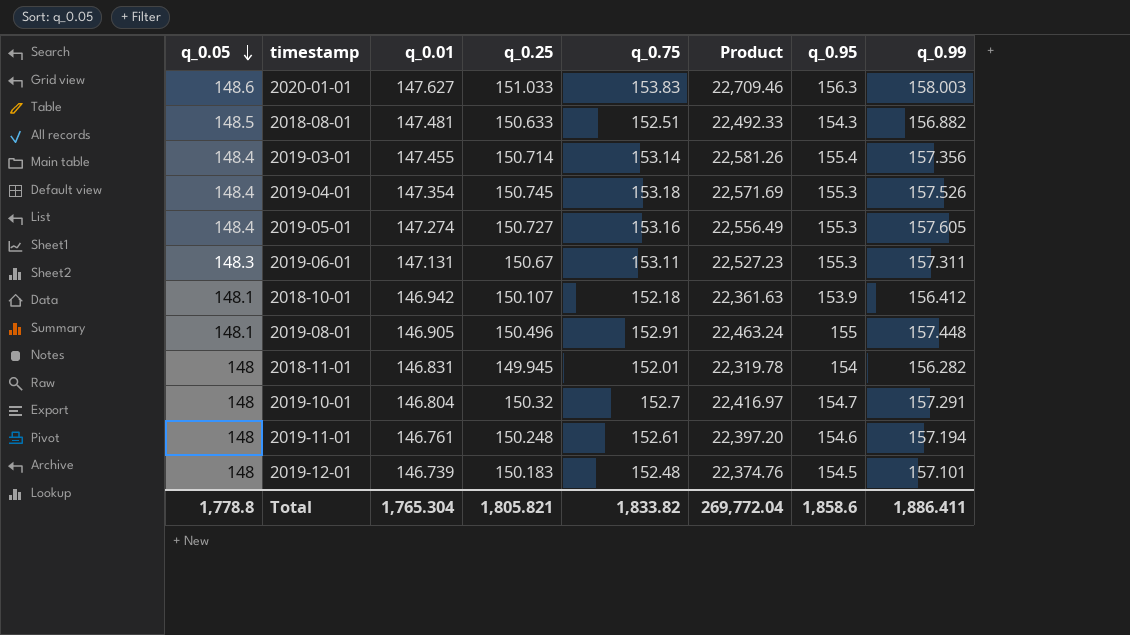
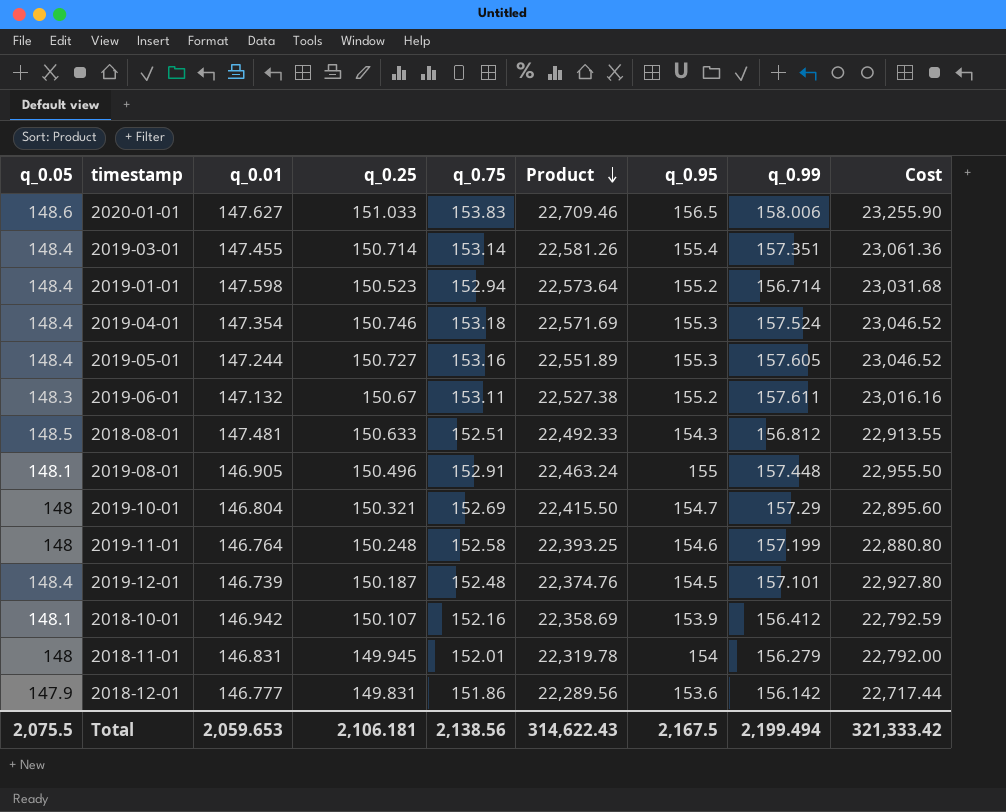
row order: q_0.05 descending -> Product descending
column Cost | formula: none -> [q_0.05] * [q_0.95]
2020-01-01 | q_0.95: 156.3 -> 156.5
2020-01-01 | q_0.99: 158.003 -> 158.006
2019-03-01 | q_0.99: 157.356 -> 157.351
row 2019-01-01: none -> 148.4 | 147.598 | 150.523 | 152.94 | 22,573.64 | 155.2 | 156.714 | 23,031.68
2019-04-01 | q_0.25: 150.745 -> 150.746
2019-04-01 | q_0.99: 157.526 -> 157.524
2019-05-01 | q_0.01: 147.274 -> 147.244
2019-05-01 | Product: 22,556.49 -> 22,551.89
2019-06-01 | q_0.01: 147.131 -> 147.132
2019-06-01 | Product: 22,527.23 -> 22,527.38
2019-06-01 | q_0.95: 155.3 -> 155.2
2019-06-01 | q_0.99: 157.311 -> 157.611
2018-08-01 | q_0.99: 156.882 -> 156.812
2019-10-01 | q_0.25: 150.32 -> 150.321
2019-10-01 | q_0.75: 152.7 -> 152.69
2019-10-01 | Product: 22,416.97 -> 22,415.50
2019-10-01 | q_0.99: 157.291 -> 157.29
2019-11-01 | q_0.01: 146.761 -> 146.764
2019-11-01 | q_0.75: 152.61 -> 152.58
2019-11-01 | Product: 22,397.20 -> 22,393.25
2019-11-01 | q_0.99: 157.194 -> 157.199
2019-12-01 | q_0.05: 148 -> 148.4
2019-12-01 | q_0.25: 150.183 -> 150.187
2018-10-01 | q_0.75: 152.18 -> 152.16
2018-10-01 | Product: 22,361.63 -> 22,358.69
2018-11-01 | q_0.99: 156.282 -> 156.279
row 2018-12-01: none -> 147.9 | 146.777 | 149.831 | 151.86 | 22,289.56 | 153.6 | 156.142 | 22,717.44
Total | q_0.05: 1,778.8 -> 2,075.5
Total | q_0.01: 1,765.304 -> 2,059.653
Total | q_0.25: 1,805.821 -> 2,106.181
Total | q_0.75: 1,833.82 -> 2,138.56
Total | Product: 269,772.04 -> 314,622.43
Total | q_0.95: 1,858.6 -> 2,167.5
Total | q_0.99: 1,886.411 -> 2,199.494

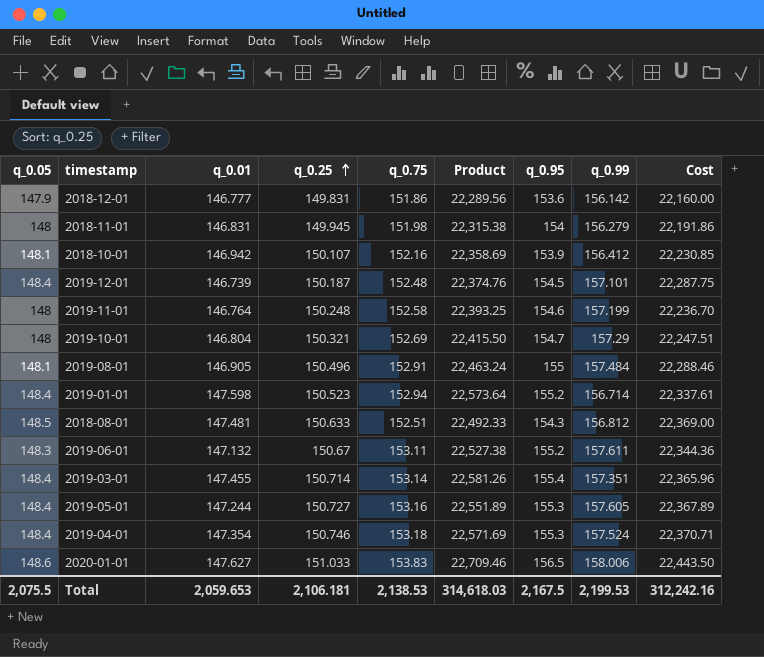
row order: Product descending -> q_0.25 ascending
column Cost | formula: [q_0.05] * [q_0.95] -> [q_0.05] * [q_0.25]
2018-11-01 | q_0.75: 152.01 -> 151.98
2018-11-01 | Product: 22,319.78 -> 22,315.38
2019-08-01 | q_0.99: 157.448 -> 157.484
Total | q_0.75: 2,138.56 -> 2,138.53
Total | Product: 314,622.43 -> 314,618.03
Total | q_0.99: 2,199.494 -> 2,199.53
Total | Cost: 321,333.42 -> 312,242.16

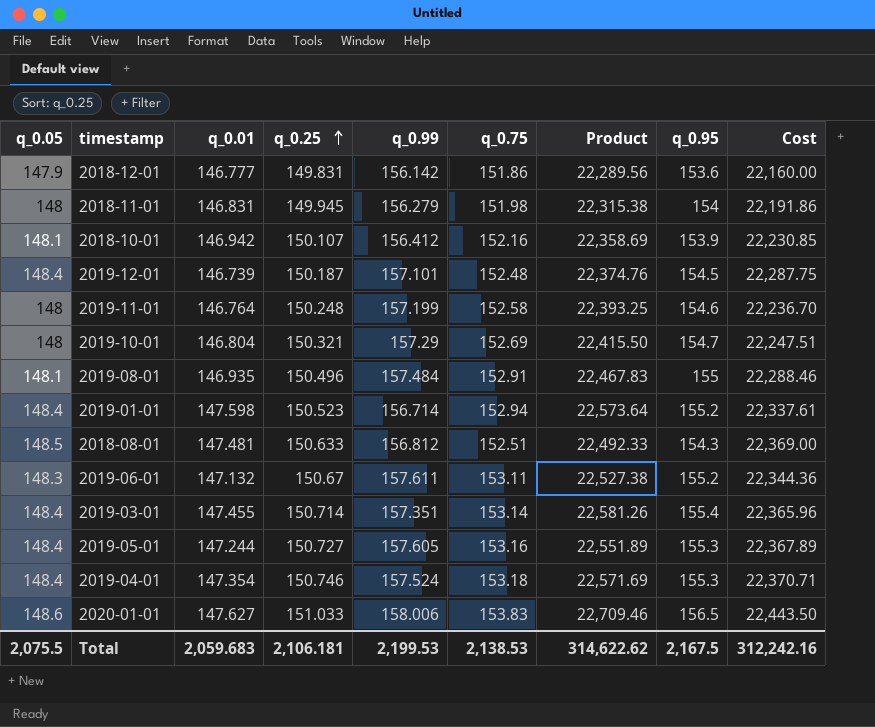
column q_0.99 | position: 8 -> 5
2019-08-01 | q_0.01: 146.905 -> 146.935
2019-08-01 | Product: 22,463.24 -> 22,467.83
Total | q_0.01: 2,059.653 -> 2,059.683
Total | Product: 314,618.03 -> 314,622.62

